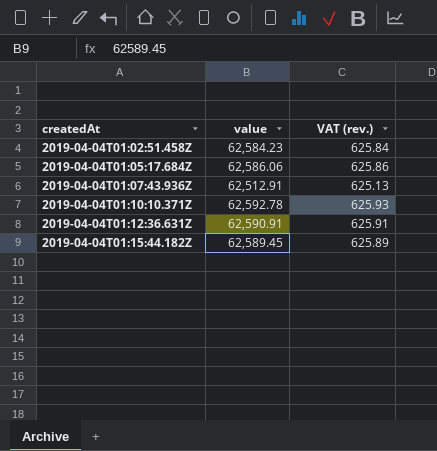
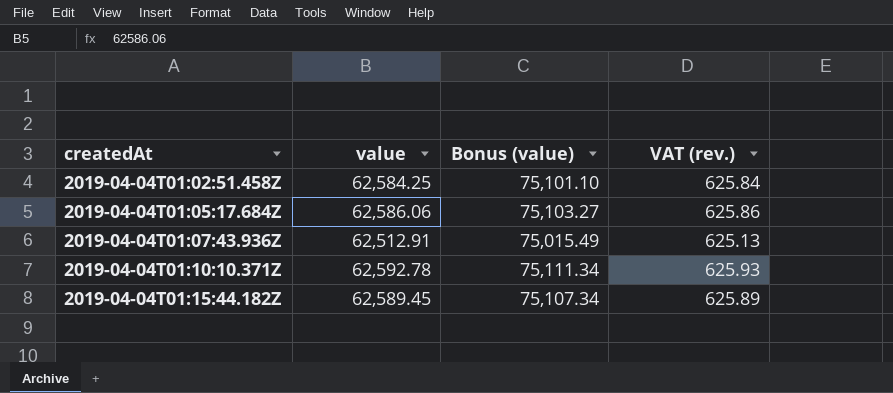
column Bonus (value) | formula: none -> [value] * 1.2
row 2019-04-04T01:12:36.631Z: 62,590.91 | 625.91 -> none
2019-04-04T01:02:51.458Z | value: 62,584.23 -> 62,584.25

